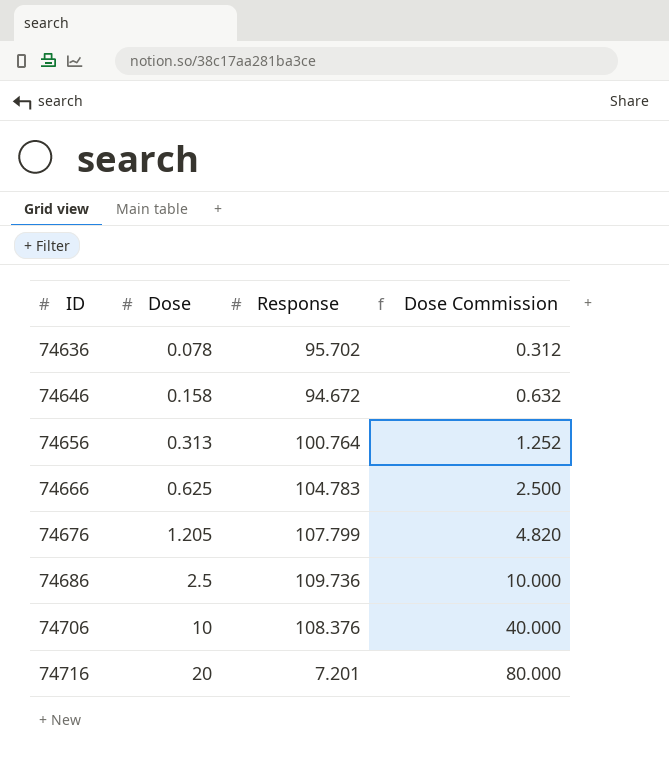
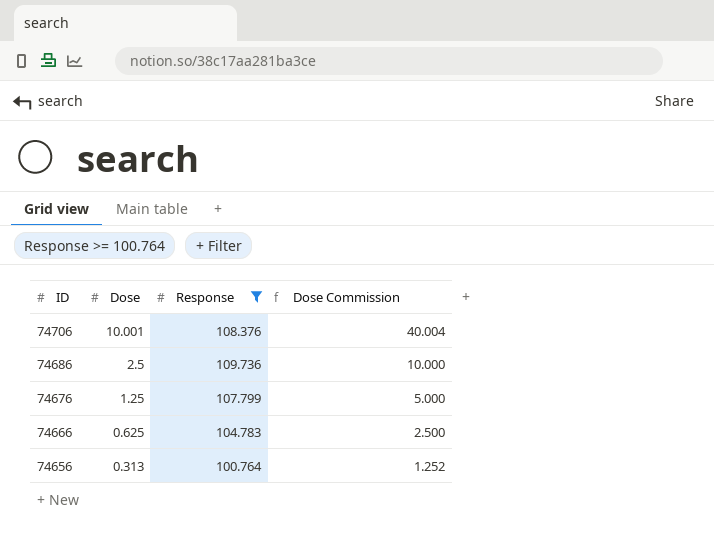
filter: none -> Response >= 100.764
row order: ID ascending -> ID descending
74706 | Dose: 10 -> 10.001
74706 | Dose Commission: 40.000 -> 40.004
74676 | Dose: 1.205 -> 1.25
74676 | Dose Commission: 4.820 -> 5.000

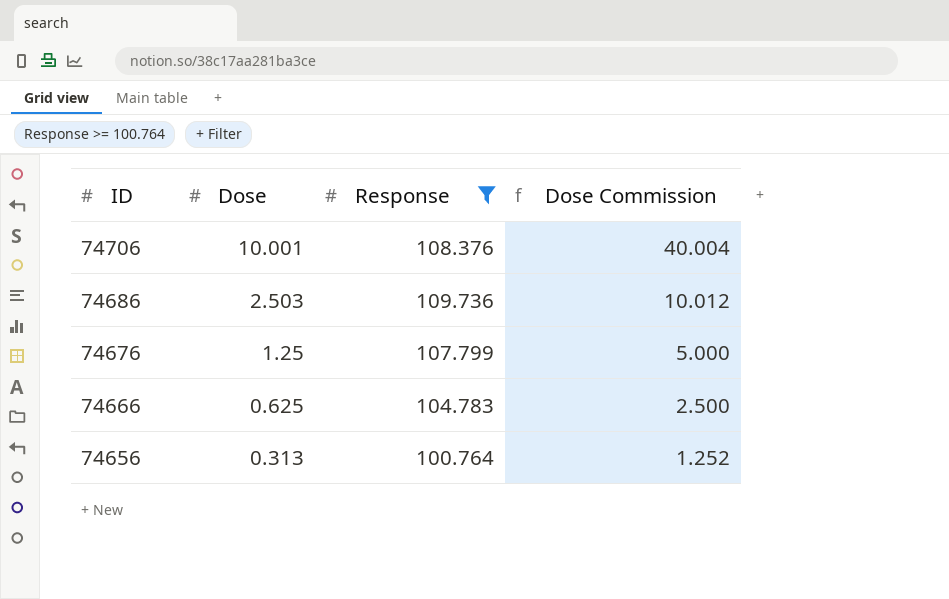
74686 | Dose: 2.5 -> 2.503
74686 | Dose Commission: 10.000 -> 10.012

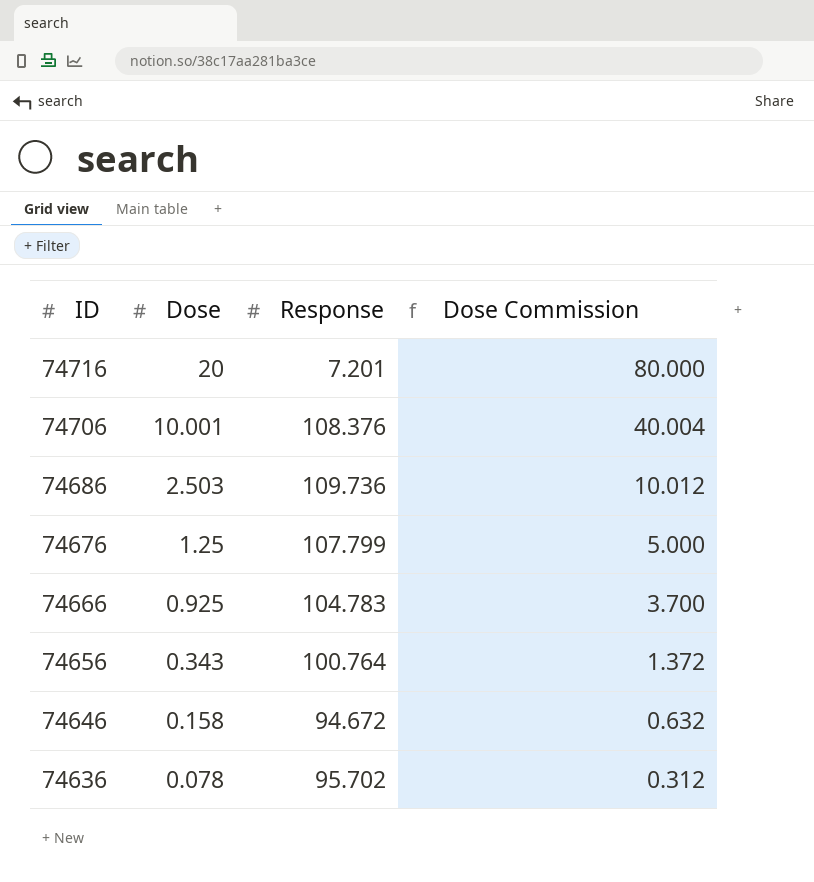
filter: Response >= 100.764 -> none
74666 | Dose: 0.625 -> 0.925
74666 | Dose Commission: 2.500 -> 3.700
74656 | Dose: 0.313 -> 0.343
74656 | Dose Commission: 1.252 -> 1.372

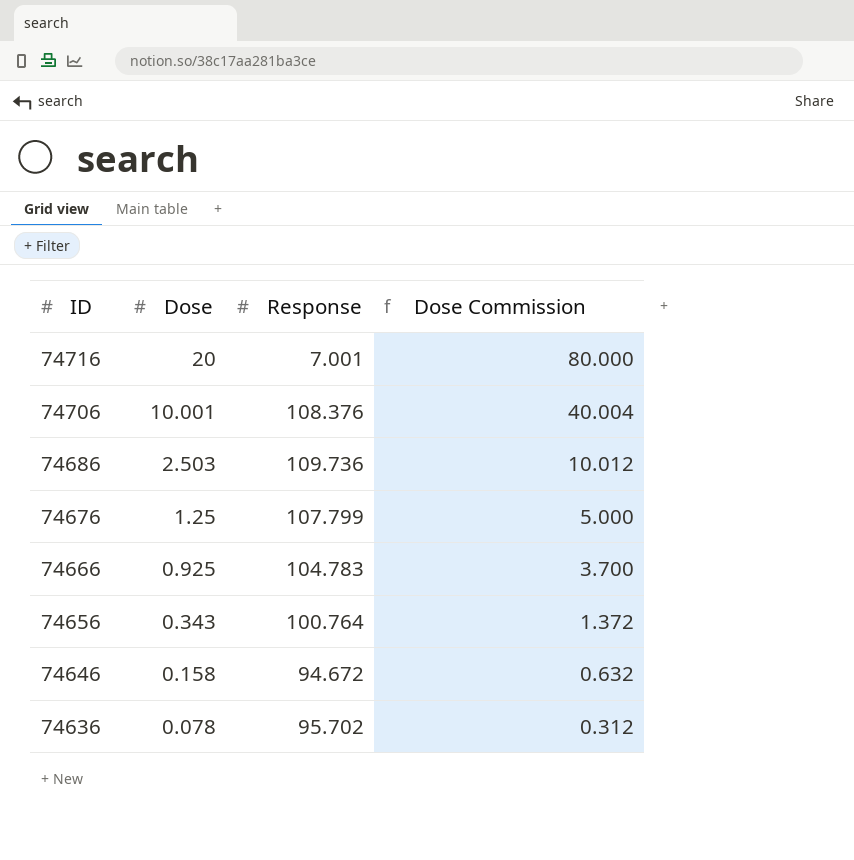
74716 | Response: 7.201 -> 7.001

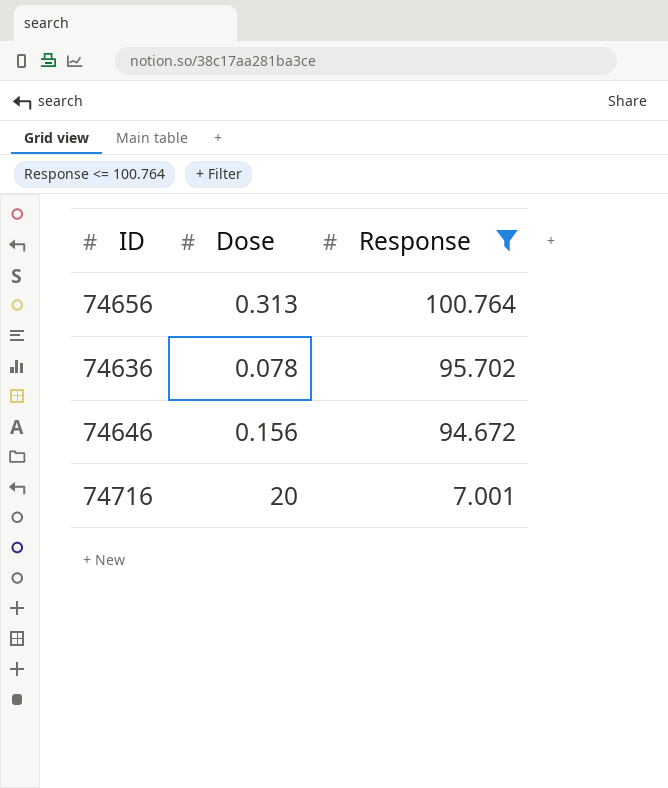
filter: none -> Response <= 100.764
row order: ID descending -> Response descending
column Dose Commission | formula: [Dose] * 4 -> none
74656 | Dose: 0.343 -> 0.313
74646 | Dose: 0.158 -> 0.156

